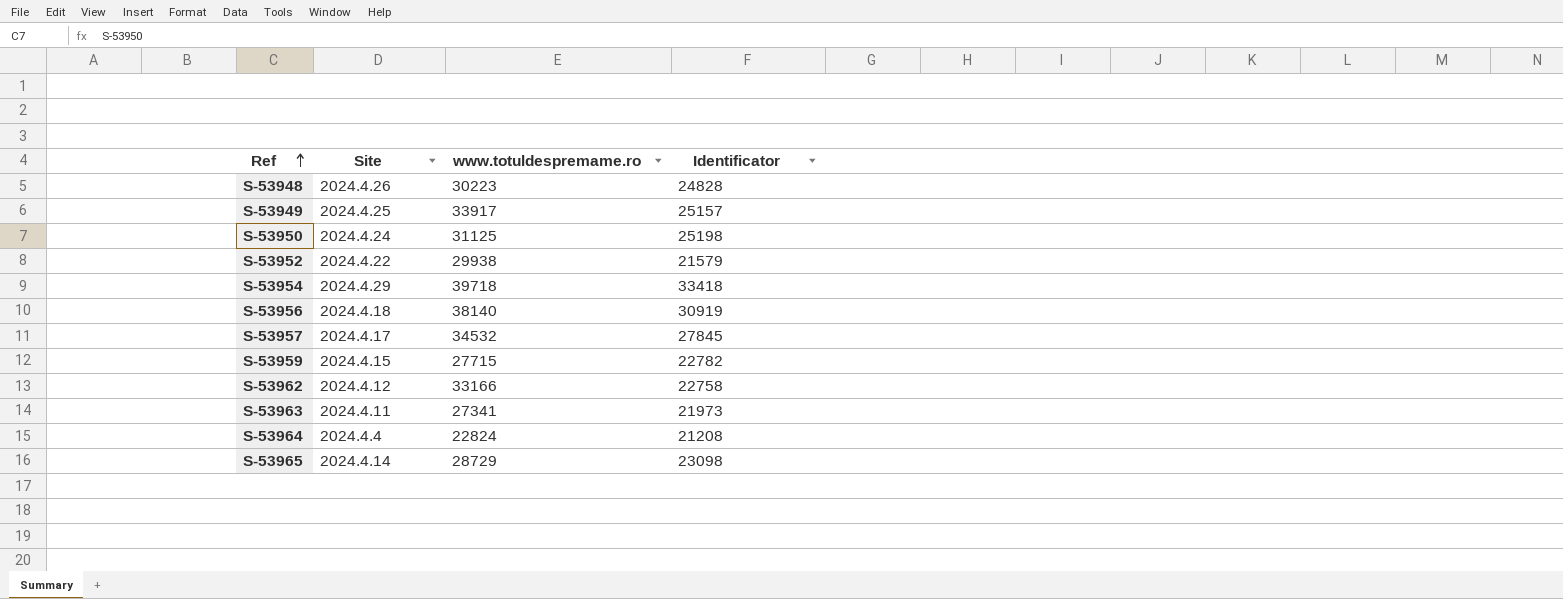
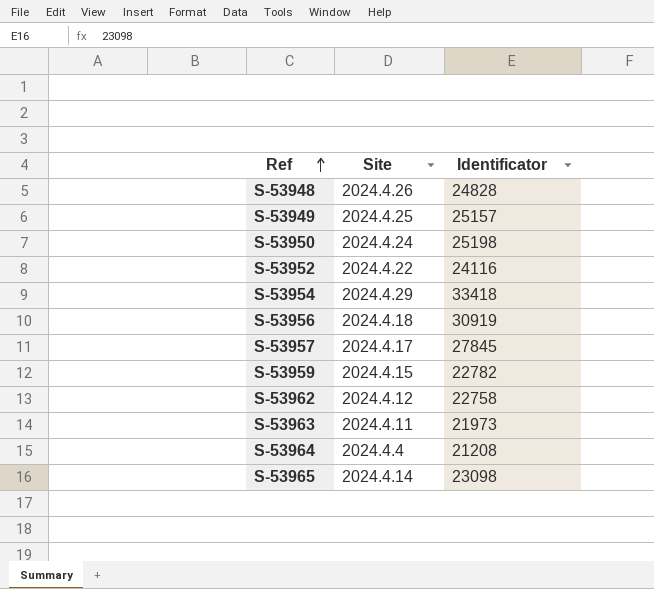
column www.totuldespremame.ro | position: 3 -> none
S-53952 | Identificator: 21579 -> 24116

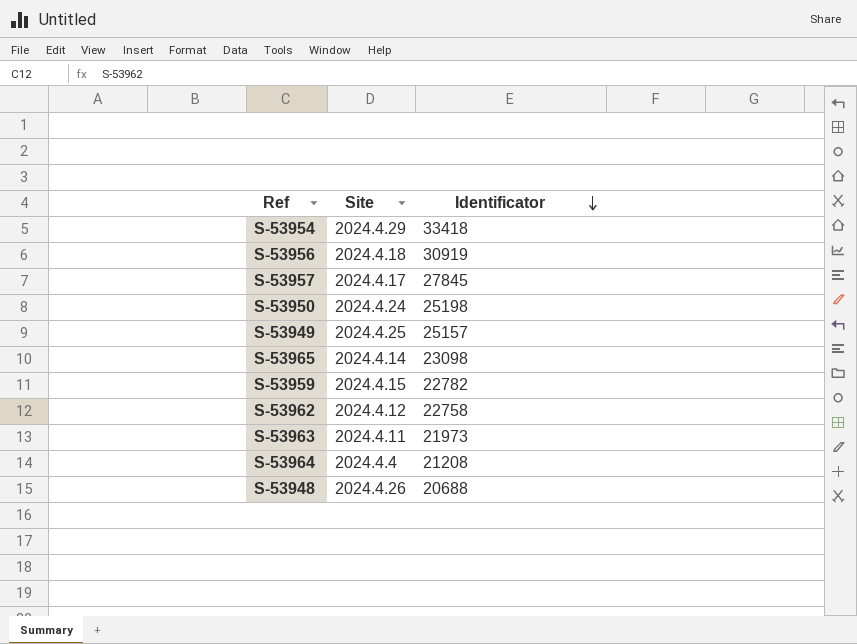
row order: Ref ascending -> Identificator descending
row S-53952: 2024.4.22 | 24116 -> none
S-53948 | Identificator: 24828 -> 20688

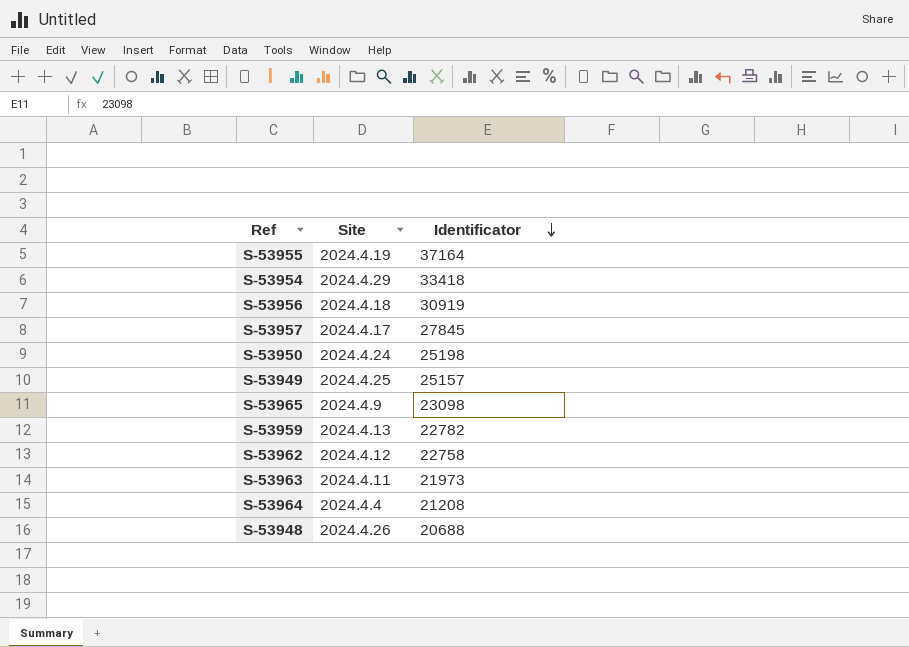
row S-53955: none -> 2024.4.19 | 37164
S-53965 | Site: 2024.4.14 -> 2024.4.9
S-53959 | Site: 2024.4.15 -> 2024.4.13

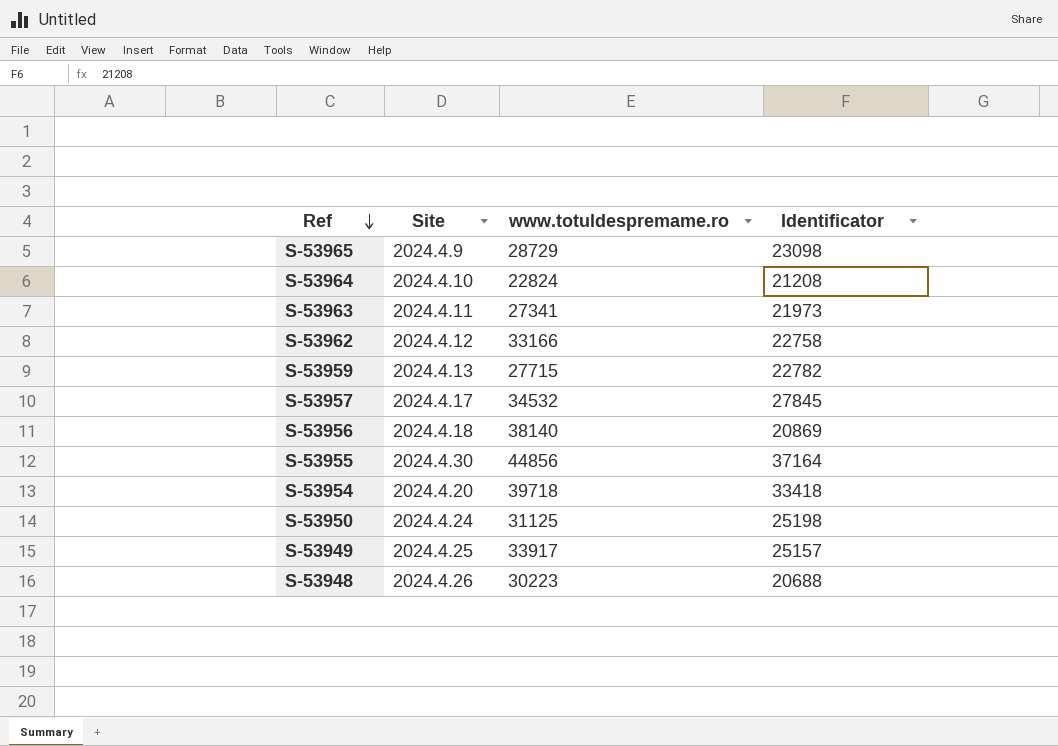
row order: Identificator descending -> Ref descending
column www.totuldespremame.ro | position: none -> 3
S-53964 | Site: 2024.4.4 -> 2024.4.10
S-53956 | Identificator: 30919 -> 20869
S-53955 | Site: 2024.4.19 -> 2024.4.30
S-53954 | Site: 2024.4.29 -> 2024.4.20

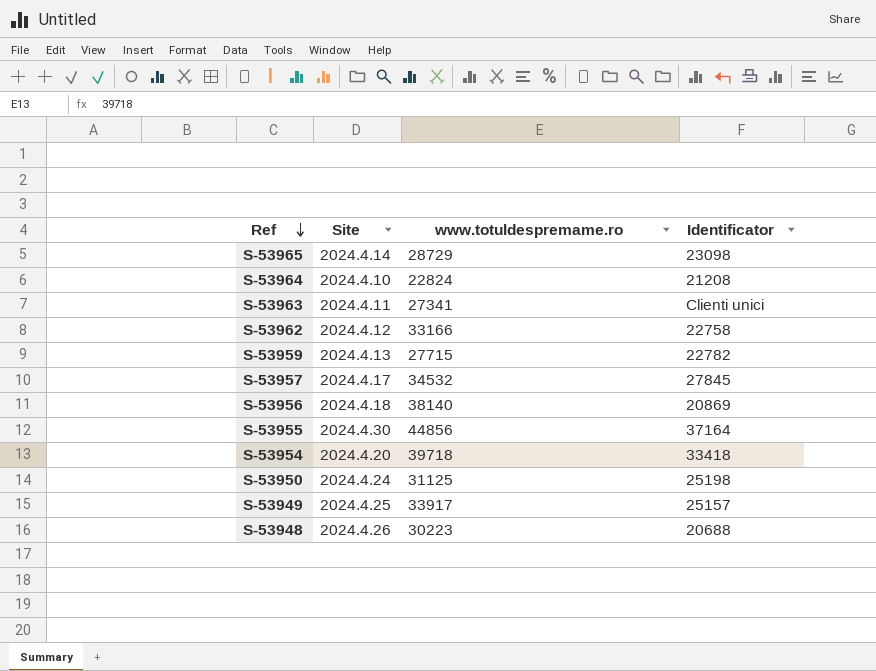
S-53965 | Site: 2024.4.9 -> 2024.4.14
S-53963 | Identificator: 21973 -> Clienti unici

